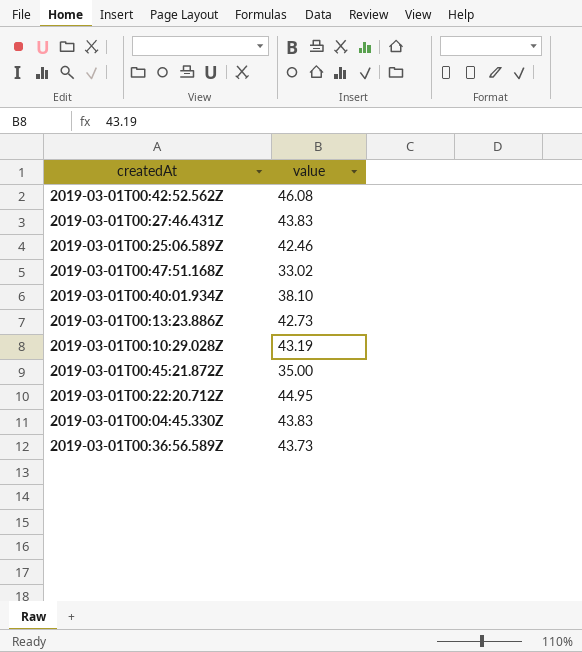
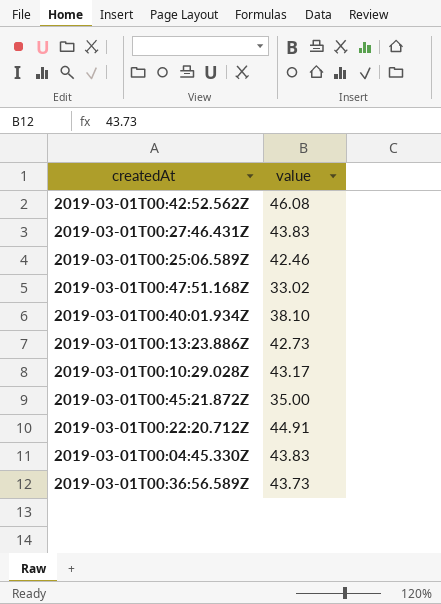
2019-03-01T00:10:29.028Z | value: 43.19 -> 43.17
2019-03-01T00:22:20.712Z | value: 44.95 -> 44.91

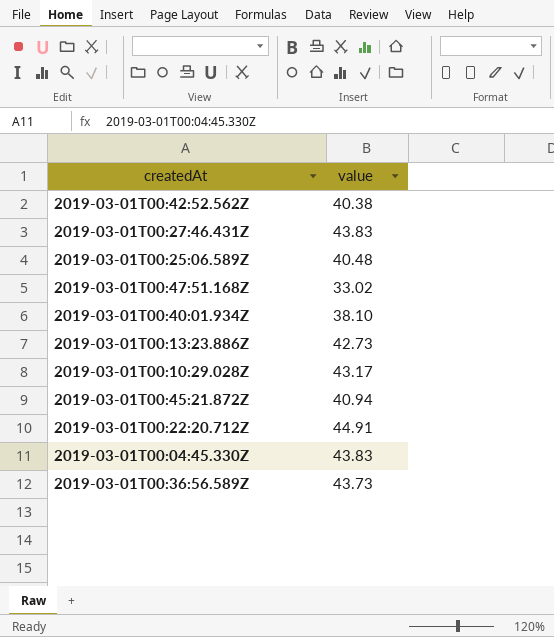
2019-03-01T00:42:52.562Z | value: 46.08 -> 40.38
2019-03-01T00:25:06.589Z | value: 42.46 -> 40.48
2019-03-01T00:45:21.872Z | value: 35.00 -> 40.94

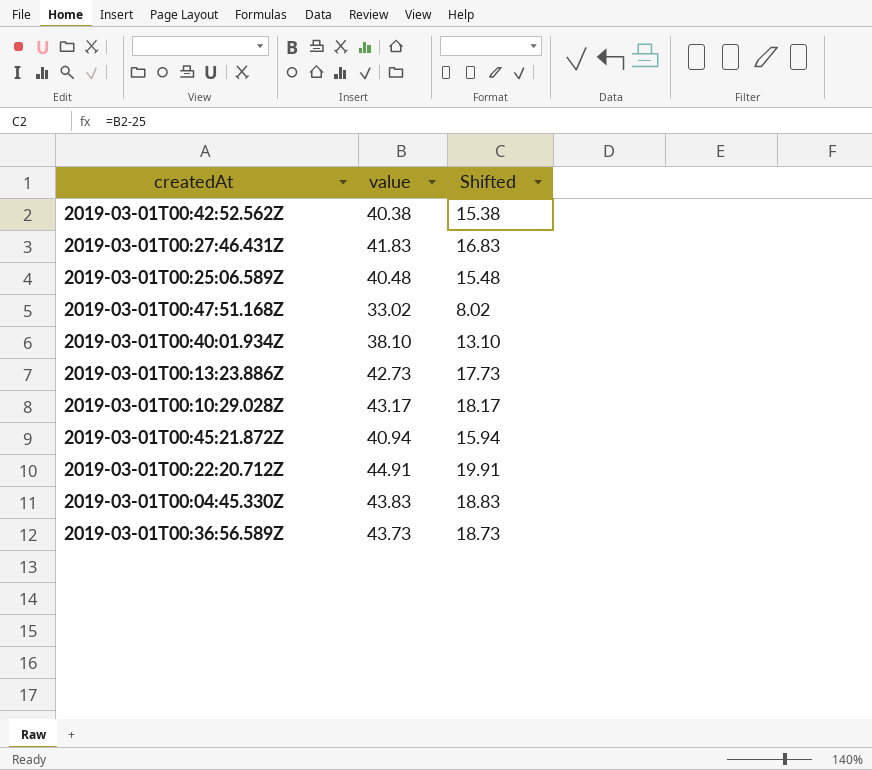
column Shifted | formula: none -> [value] - 25
2019-03-01T00:27:46.431Z | value: 43.83 -> 41.83

